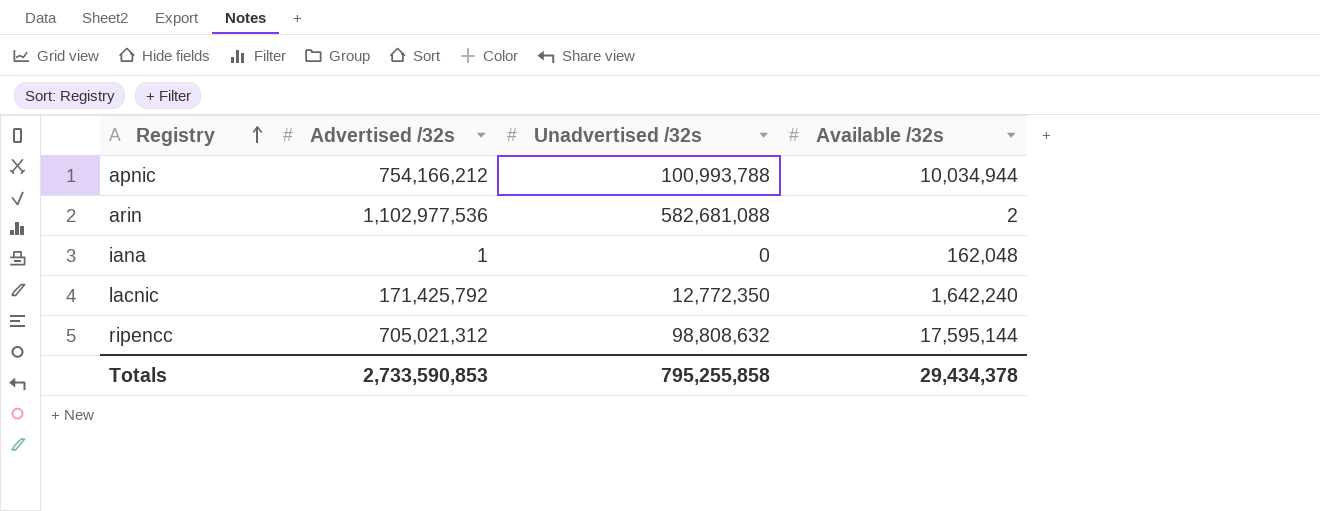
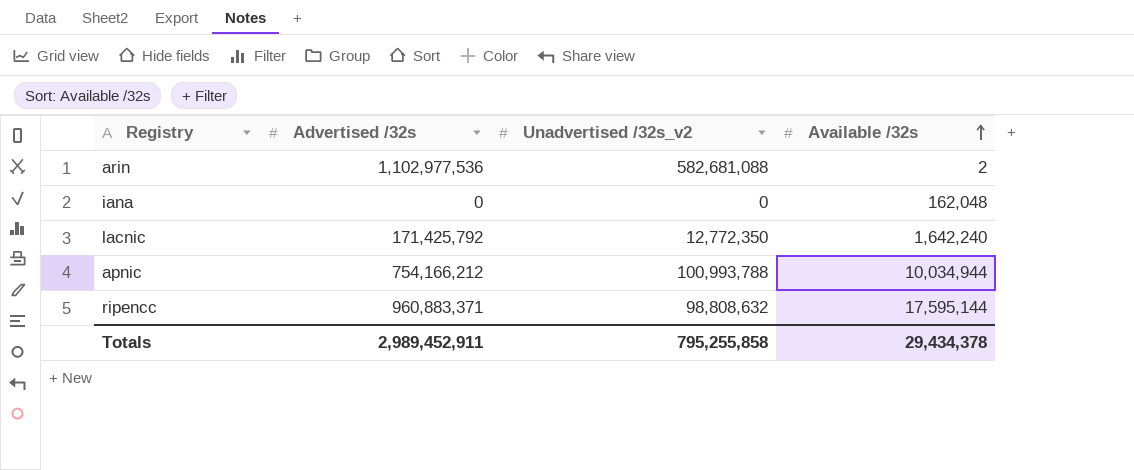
row order: Registry ascending -> Available /32s ascending
column name: Unadvertised /32s -> Unadvertised /32s_v2
iana | Advertised /32s: 1 -> 0
ripencc | Advertised /32s: 705,021,312 -> 960,883,371
Totals | Advertised /32s: 2,733,590,853 -> 2,989,452,911

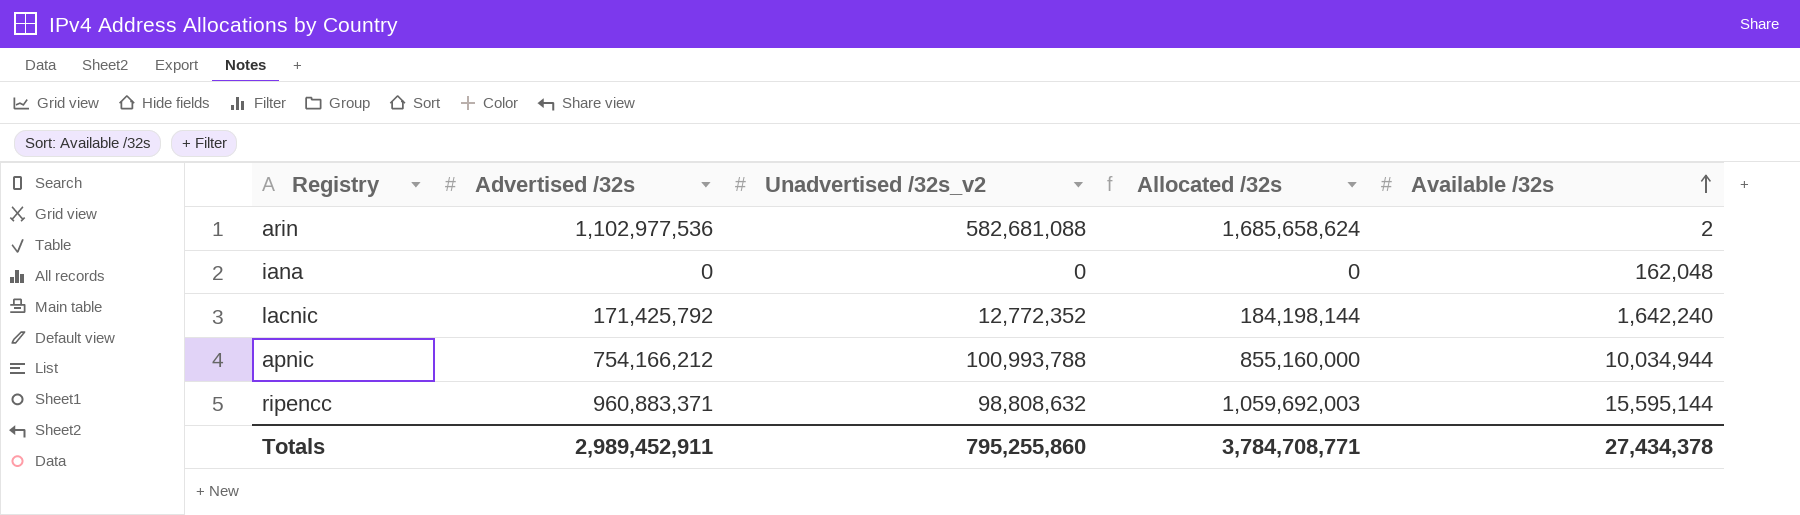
column Allocated /32s | formula: none -> [Advertised /32s] + [Unadvertised /32s_v2]
lacnic | Unadvertised /32s_v2: 12,772,350 -> 12,772,352
ripencc | Available /32s: 17,595,144 -> 15,595,144
Totals | Unadvertised /32s_v2: 795,255,858 -> 795,255,860
Totals | Available /32s: 29,434,378 -> 27,434,378

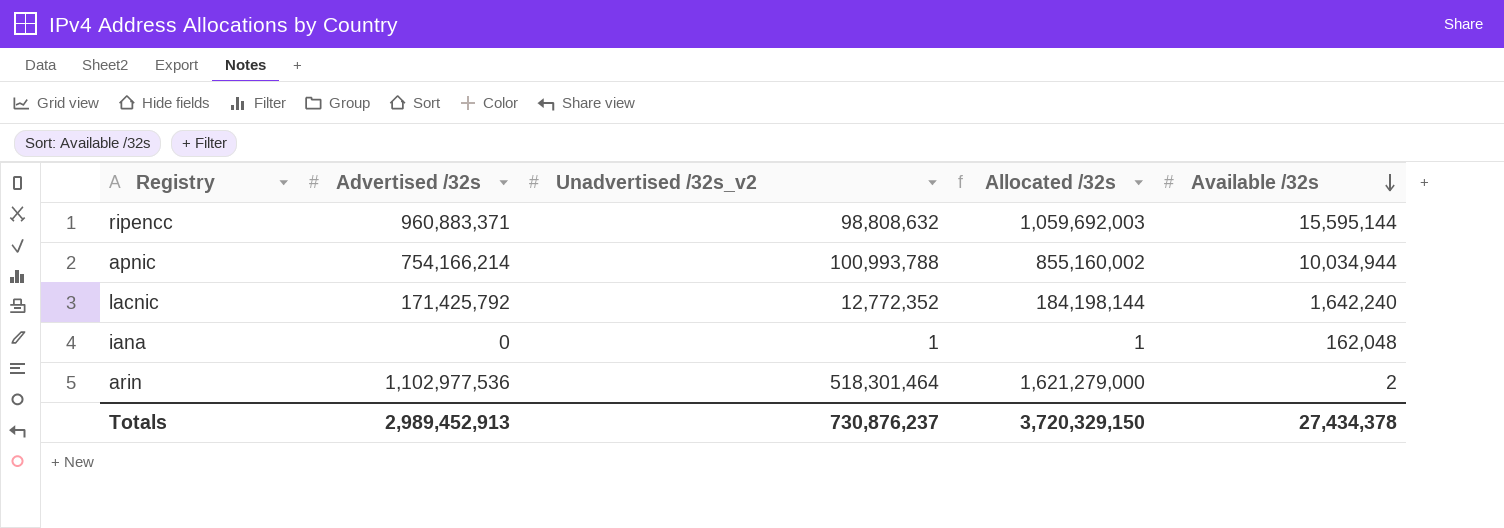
row order: Available /32s ascending -> Available /32s descending
apnic | Advertised /32s: 754,166,212 -> 754,166,214
apnic | Allocated /32s: 855,160,000 -> 855,160,002
iana | Unadvertised /32s_v2: 0 -> 1
iana | Allocated /32s: 0 -> 1
arin | Unadvertised /32s_v2: 582,681,088 -> 518,301,464
arin | Allocated /32s: 1,685,658,624 -> 1,621,279,000
Totals | Advertised /32s: 2,989,452,911 -> 2,989,452,913
Totals | Unadvertised /32s_v2: 795,255,860 -> 730,876,237
Totals | Allocated /32s: 3,784,708,771 -> 3,720,329,150

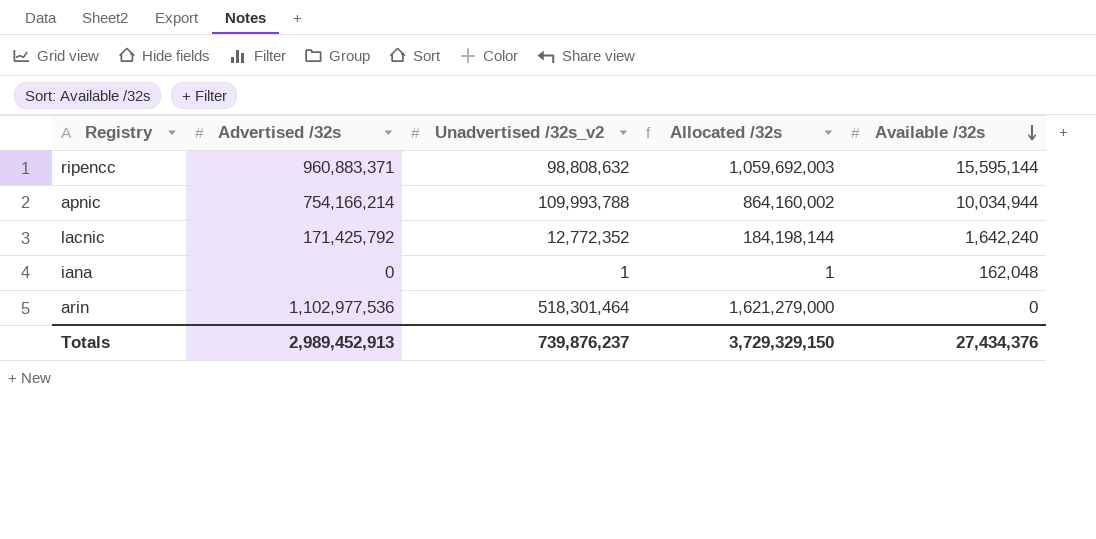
apnic | Unadvertised /32s_v2: 100,993,788 -> 109,993,788
apnic | Allocated /32s: 855,160,002 -> 864,160,002
arin | Available /32s: 2 -> 0
Totals | Unadvertised /32s_v2: 730,876,237 -> 739,876,237
Totals | Allocated /32s: 3,720,329,150 -> 3,729,329,150
Totals | Available /32s: 27,434,378 -> 27,434,376

